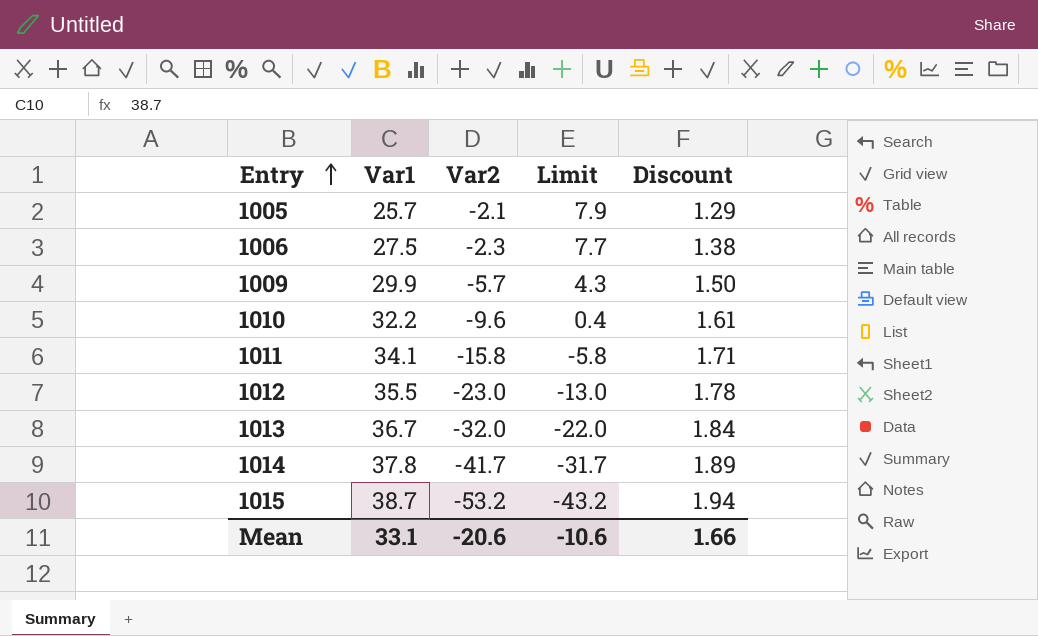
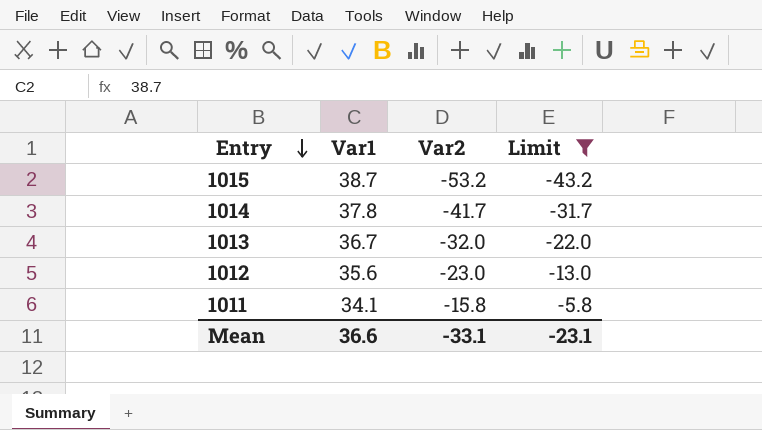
filter: none -> Limit <= -5.8
row order: Entry ascending -> Entry descending
column Discount | formula: [Var1] * 0.05 -> none
1012 | Var1: 35.5 -> 35.6
Mean | Var1: 33.1 -> 36.6
Mean | Var2: -20.6 -> -33.1
Mean | Limit: -10.6 -> -23.1

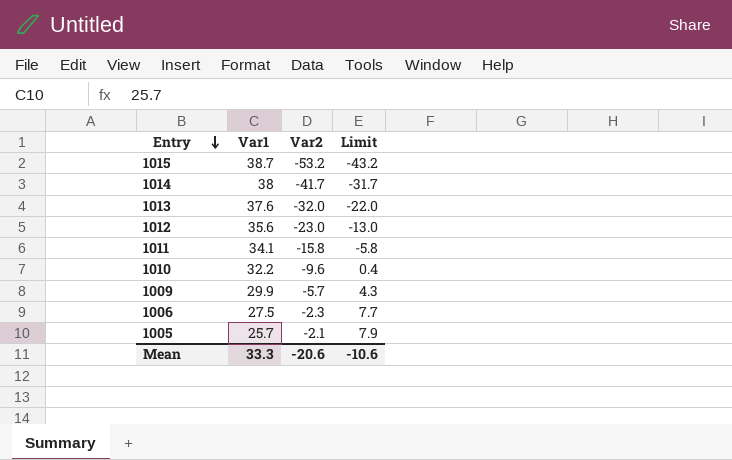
filter: Limit <= -5.8 -> none
1014 | Var1: 37.8 -> 38
1013 | Var1: 36.7 -> 37.6
Mean | Var1: 36.6 -> 33.3
Mean | Var2: -33.1 -> -20.6
Mean | Limit: -23.1 -> -10.6

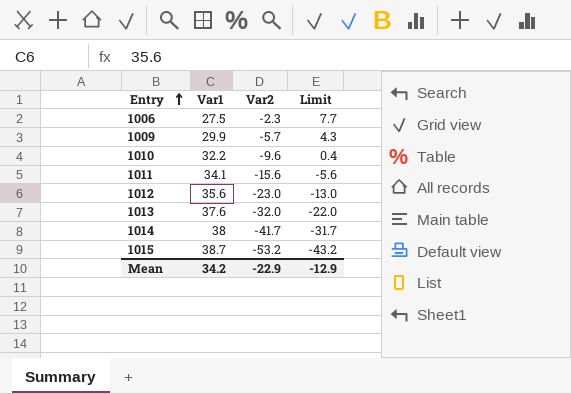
row order: Entry descending -> Entry ascending
row 1005: 25.7 | -2.1 | 7.9 -> none
1011 | Var2: -15.8 -> -15.6
1011 | Limit: -5.8 -> -5.6
Mean | Var1: 33.3 -> 34.2
Mean | Var2: -20.6 -> -22.9
Mean | Limit: -10.6 -> -12.9

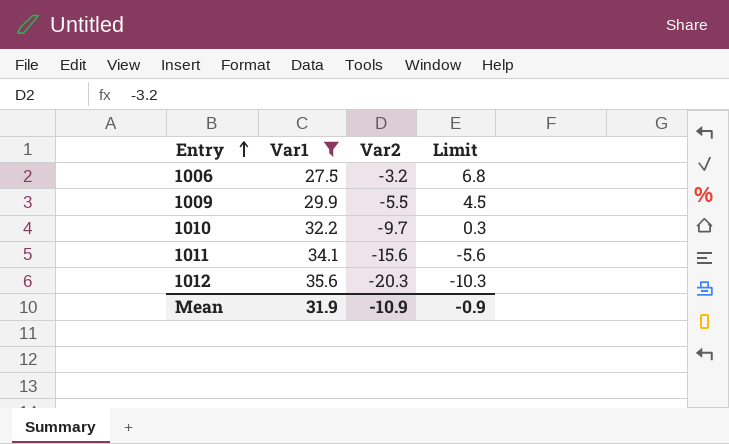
filter: none -> Var1 <= 35.6
1006 | Var2: -2.3 -> -3.2
1006 | Limit: 7.7 -> 6.8
1009 | Var2: -5.7 -> -5.5
1009 | Limit: 4.3 -> 4.5
1010 | Var2: -9.6 -> -9.7
1010 | Limit: 0.4 -> 0.3
1012 | Var2: -23.0 -> -20.3
1012 | Limit: -13.0 -> -10.3
Mean | Var1: 34.2 -> 31.9
Mean | Var2: -22.9 -> -10.9
Mean | Limit: -12.9 -> -0.9

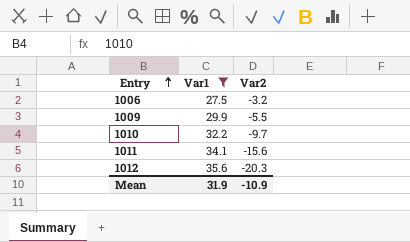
column Limit | formula: [Var2] + 10 -> none

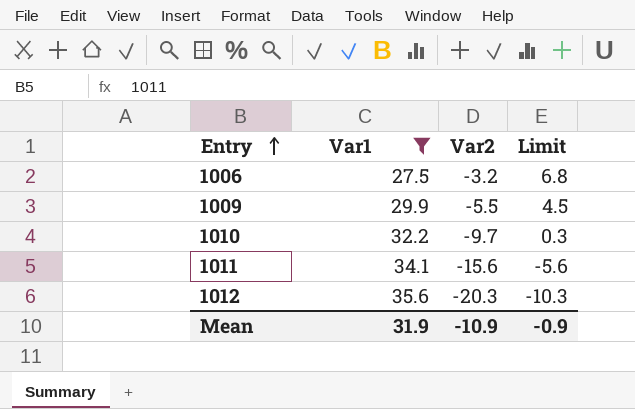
column Limit | formula: none -> [Var2] + 10

